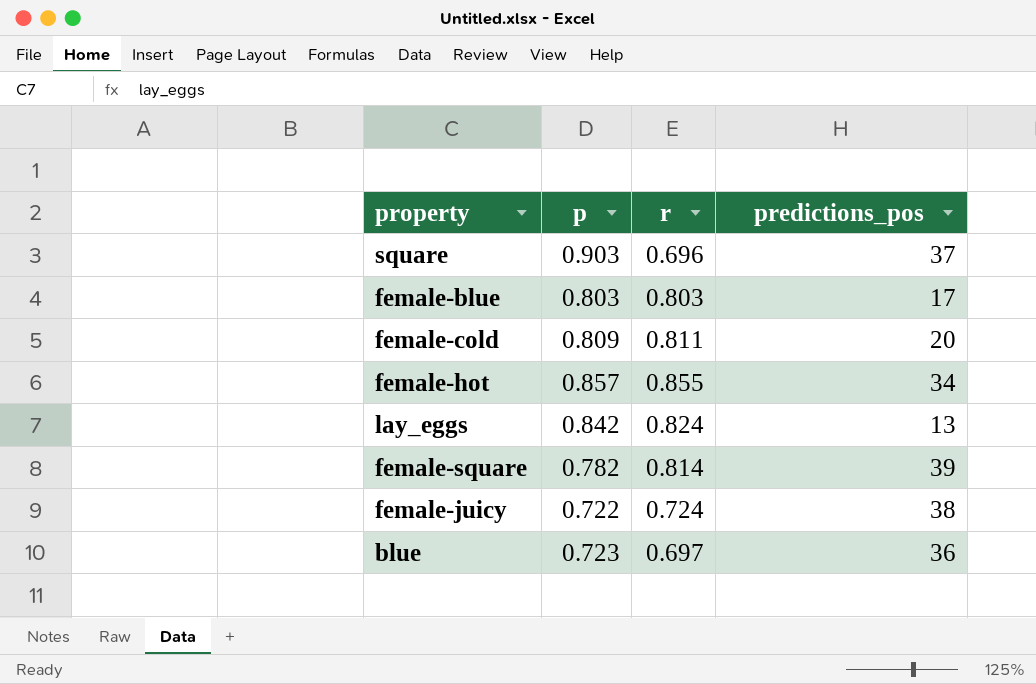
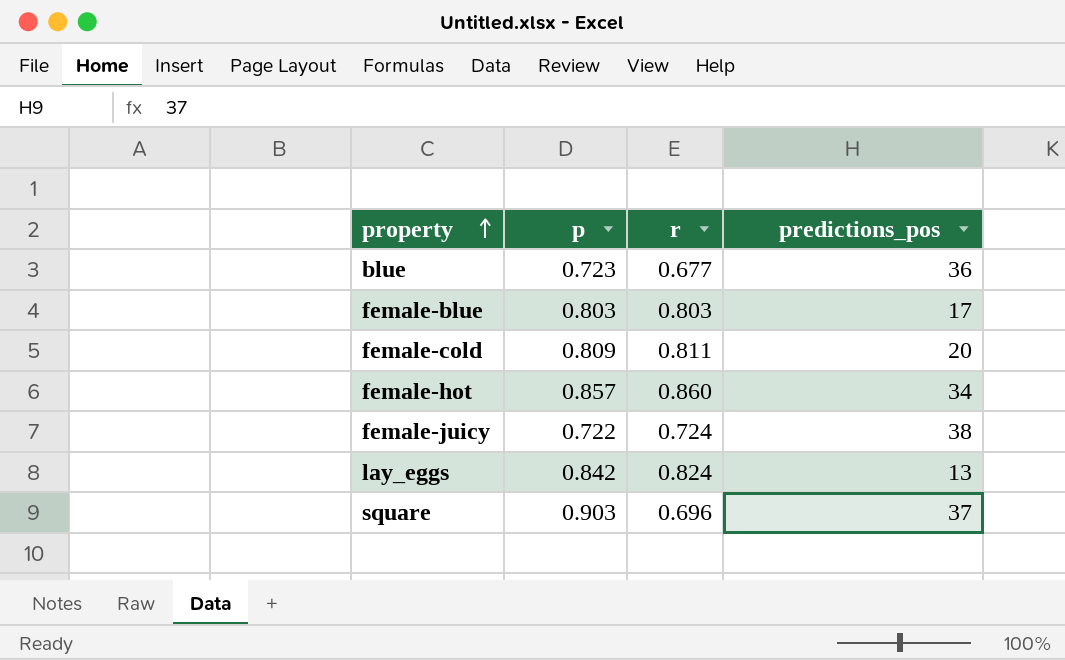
row order: none -> property ascending
row female-square: 0.782 | 0.814 | 39 -> none
blue | r: 0.697 -> 0.677
female-hot | r: 0.855 -> 0.860

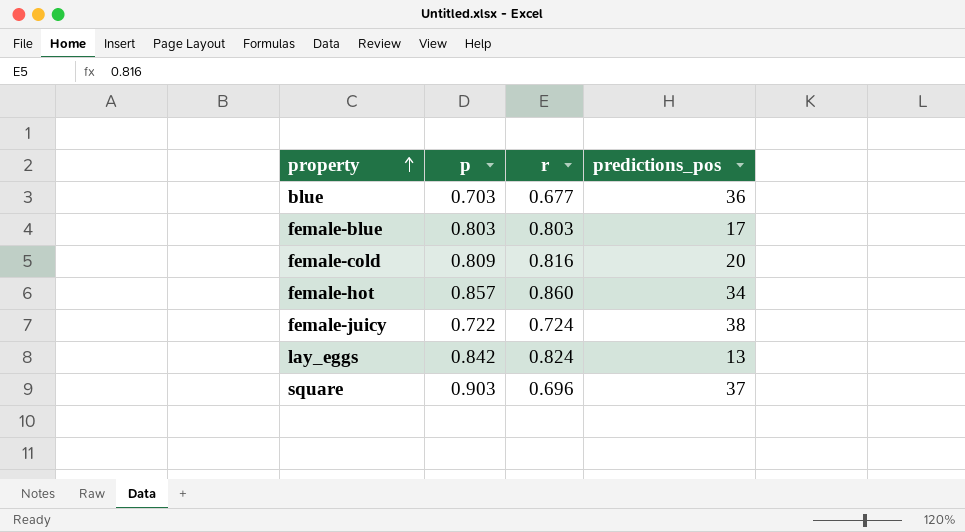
blue | p: 0.723 -> 0.703
female-cold | r: 0.811 -> 0.816

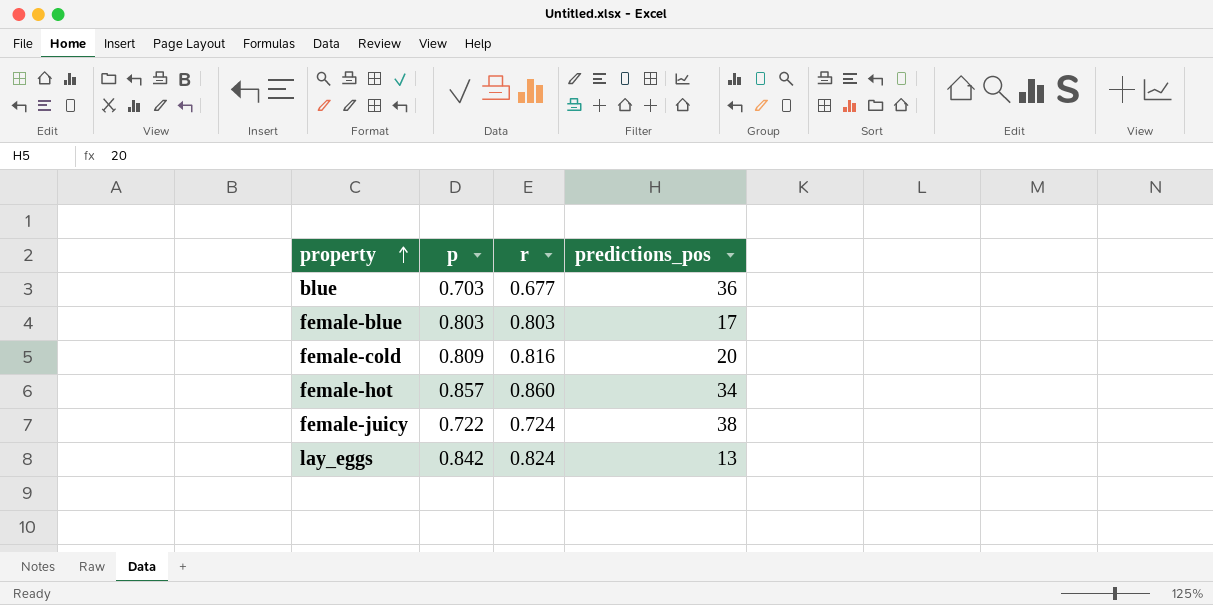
row square: 0.903 | 0.696 | 37 -> none

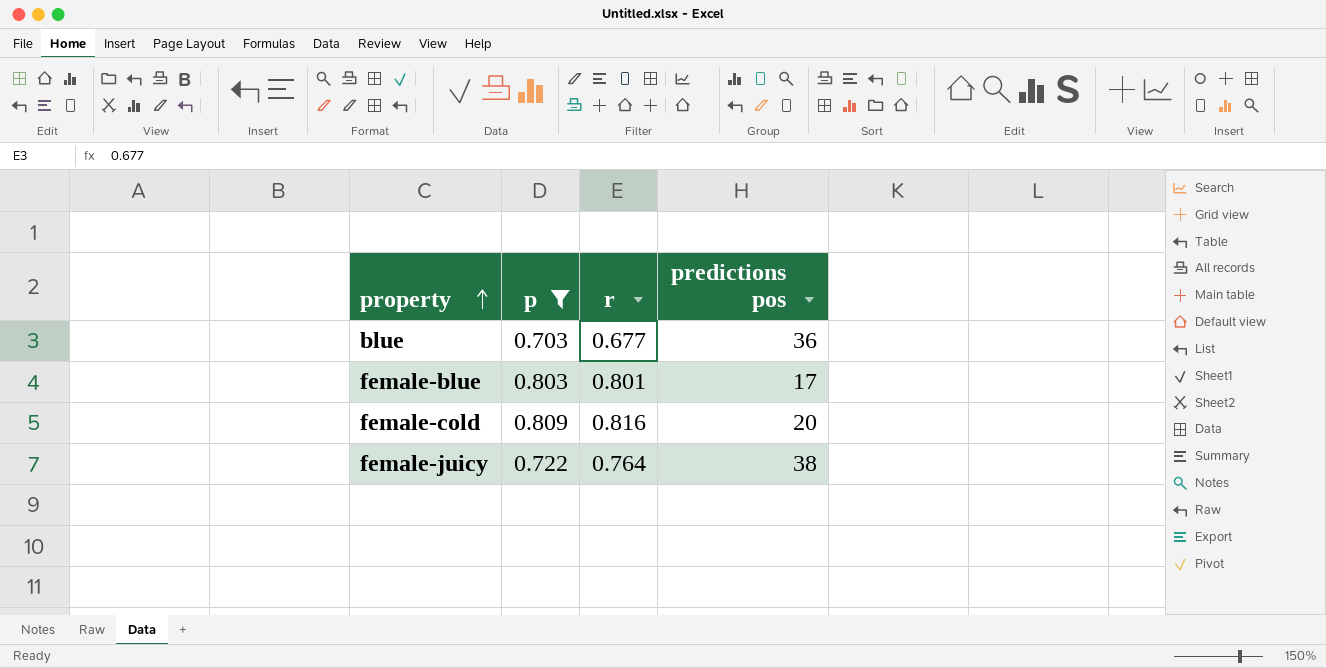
filter: none -> p <= 0.809
column name: predictions_pos -> predictions pos
female-blue | r: 0.803 -> 0.801
female-juicy | r: 0.724 -> 0.764

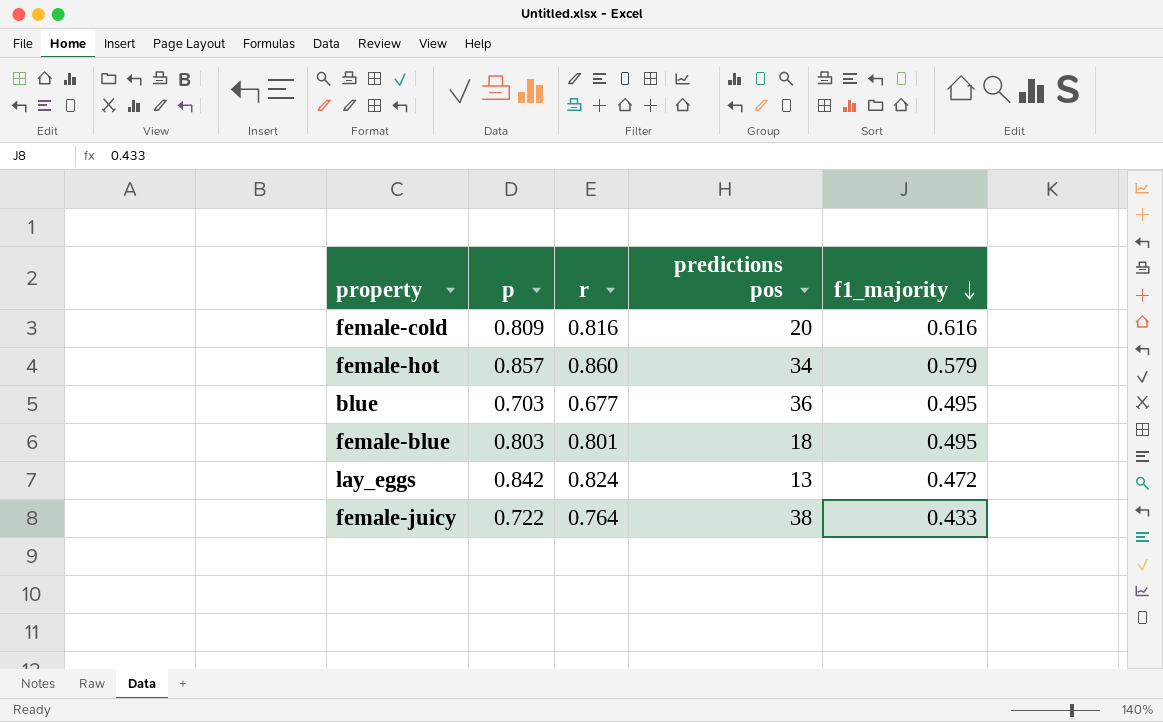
filter: p <= 0.809 -> none
row order: property ascending -> f1_majority descending
column f1_majority | position: none -> 5
female-blue | predictions pos: 17 -> 18

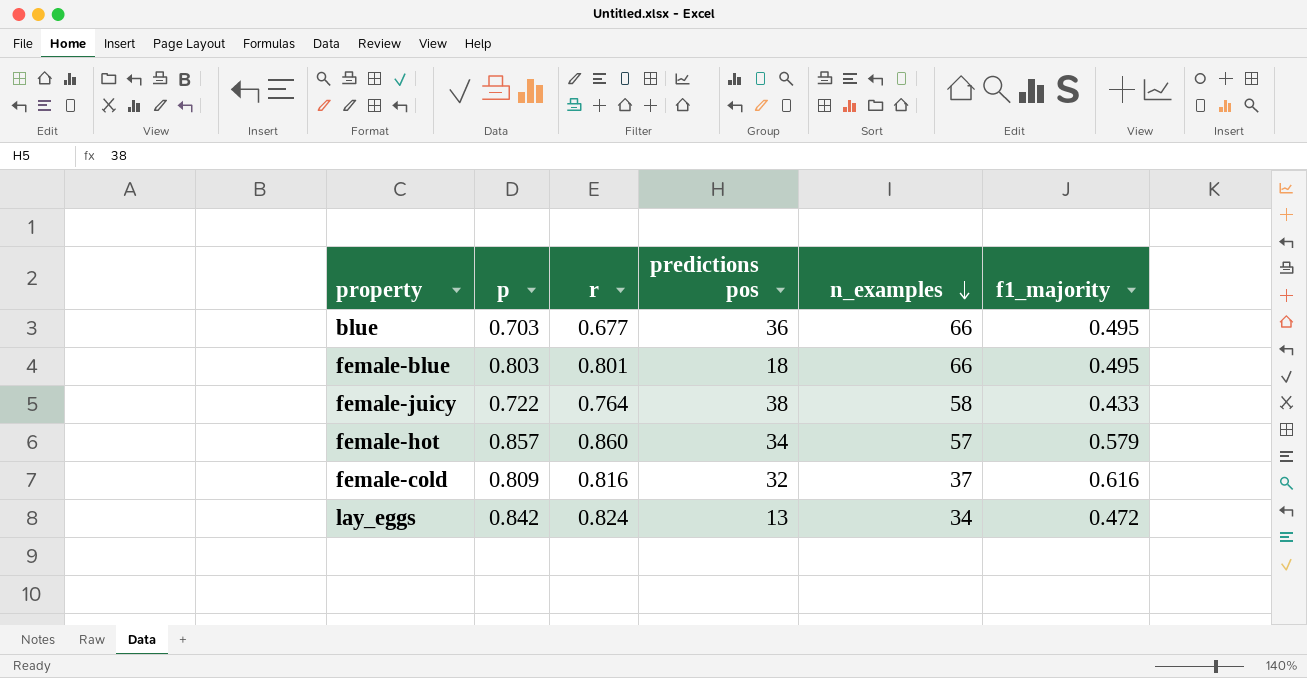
row order: f1_majority descending -> n_examples descending
column n_examples | position: none -> 5
female-cold | predictions pos: 20 -> 32

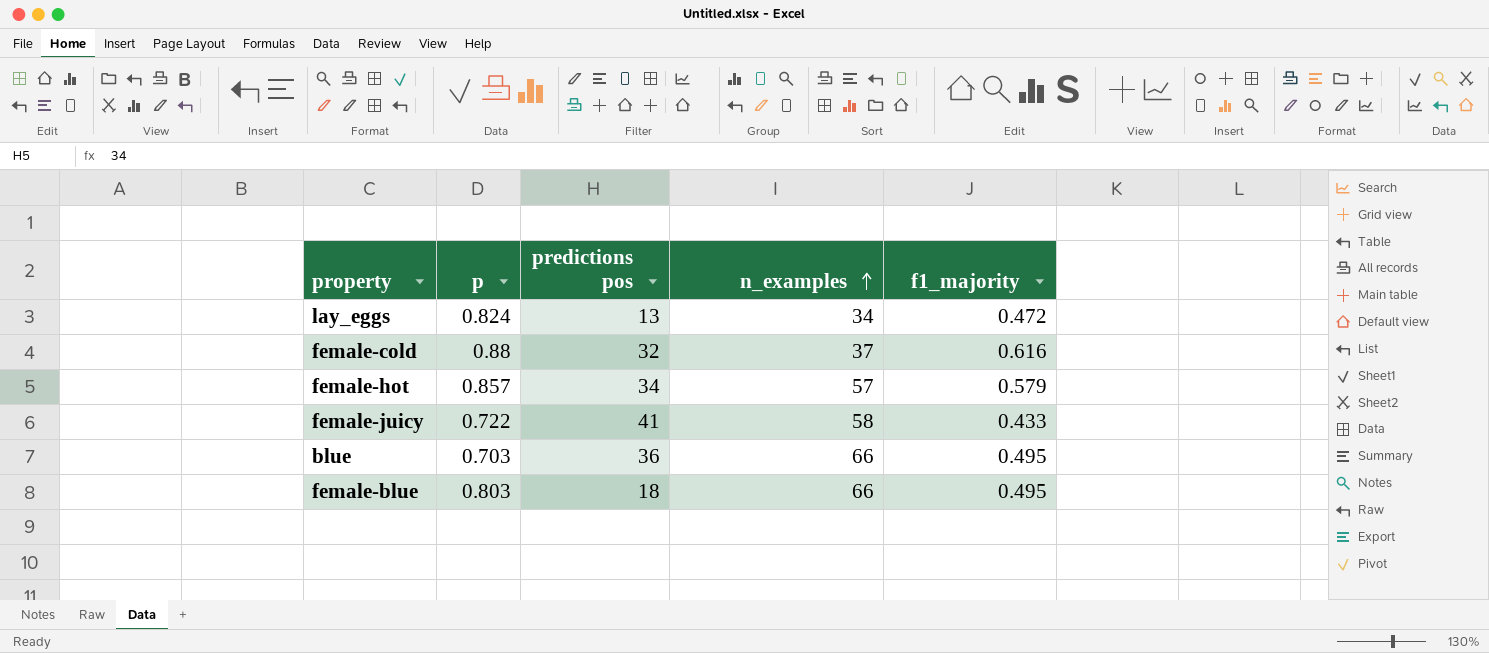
row order: n_examples descending -> n_examples ascending
column r | position: 3 -> none
lay_eggs | p: 0.842 -> 0.824
female-cold | p: 0.809 -> 0.88
female-juicy | predictions pos: 38 -> 41

